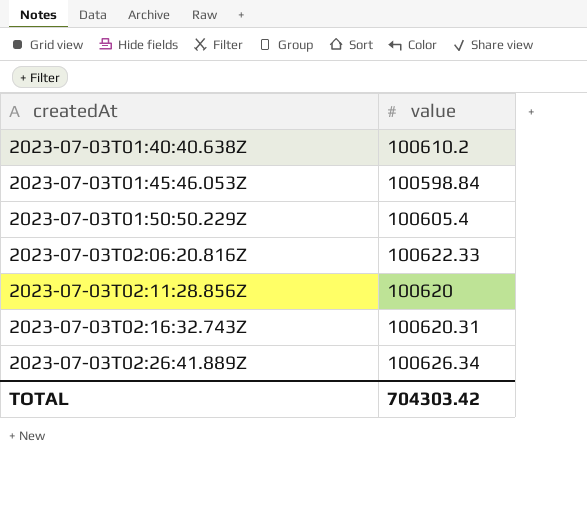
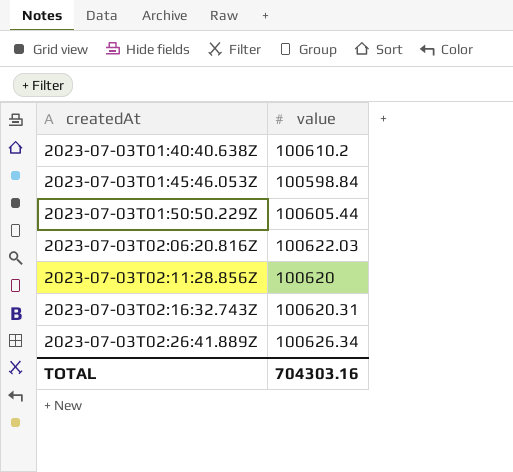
2023-07-03T01:50:50.229Z | value: 100605.4 -> 100605.44
2023-07-03T02:06:20.816Z | value: 100622.33 -> 100622.03
TOTAL | value: 704303.42 -> 704303.16

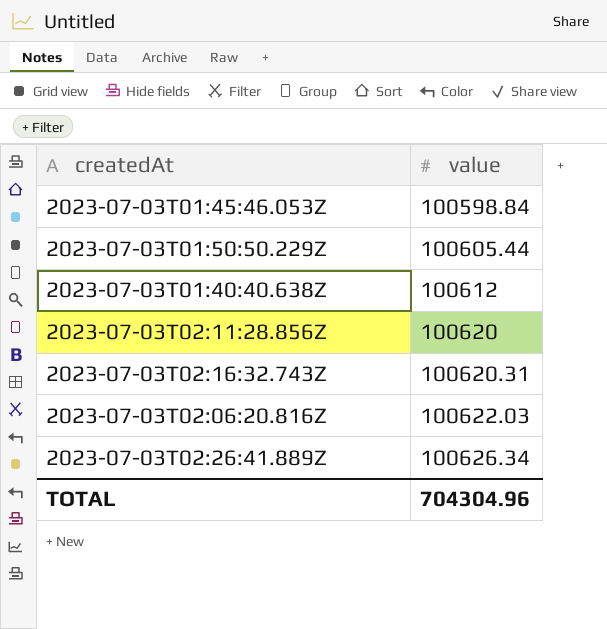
row order: createdAt ascending -> value ascending
2023-07-03T01:40:40.638Z | value: 100610.2 -> 100612
TOTAL | value: 704303.16 -> 704304.96

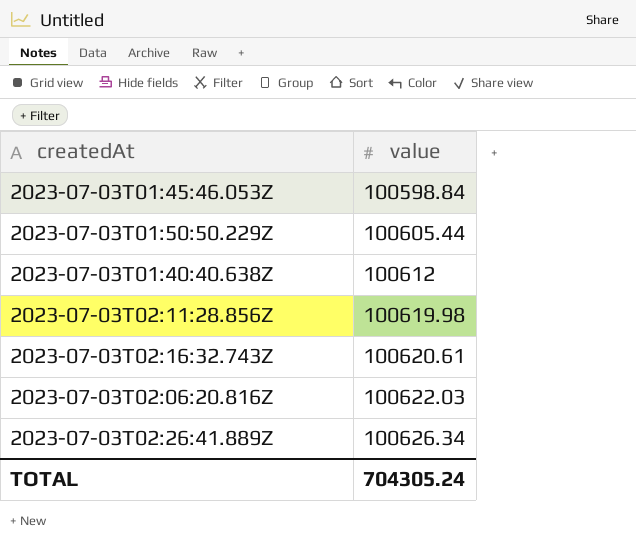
2023-07-03T02:11:28.856Z | value: 100620 -> 100619.98
2023-07-03T02:16:32.743Z | value: 100620.31 -> 100620.61
TOTAL | value: 704304.96 -> 704305.24

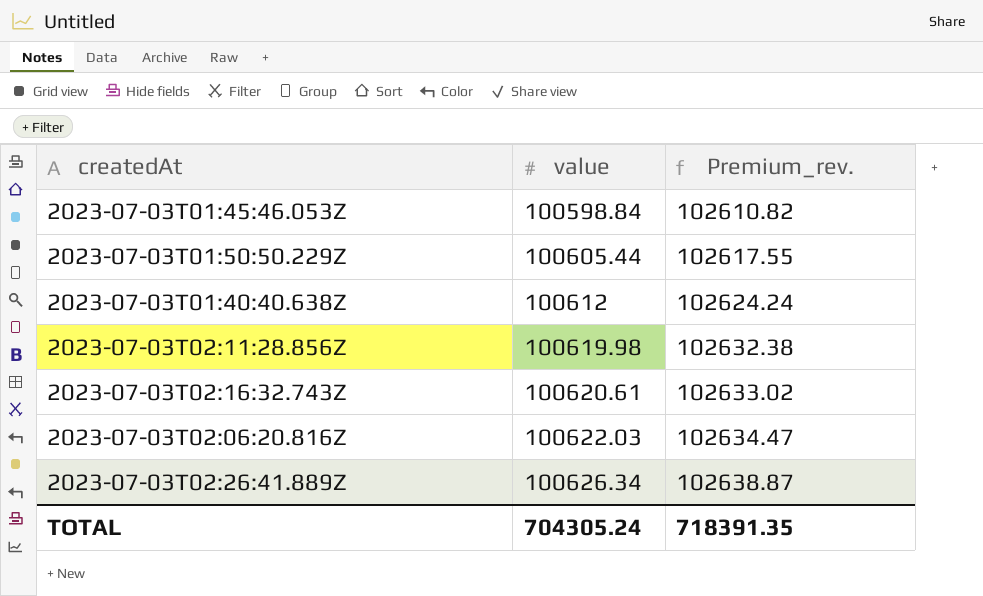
column Premium_rev. | formula: none -> [value] * 1.02

